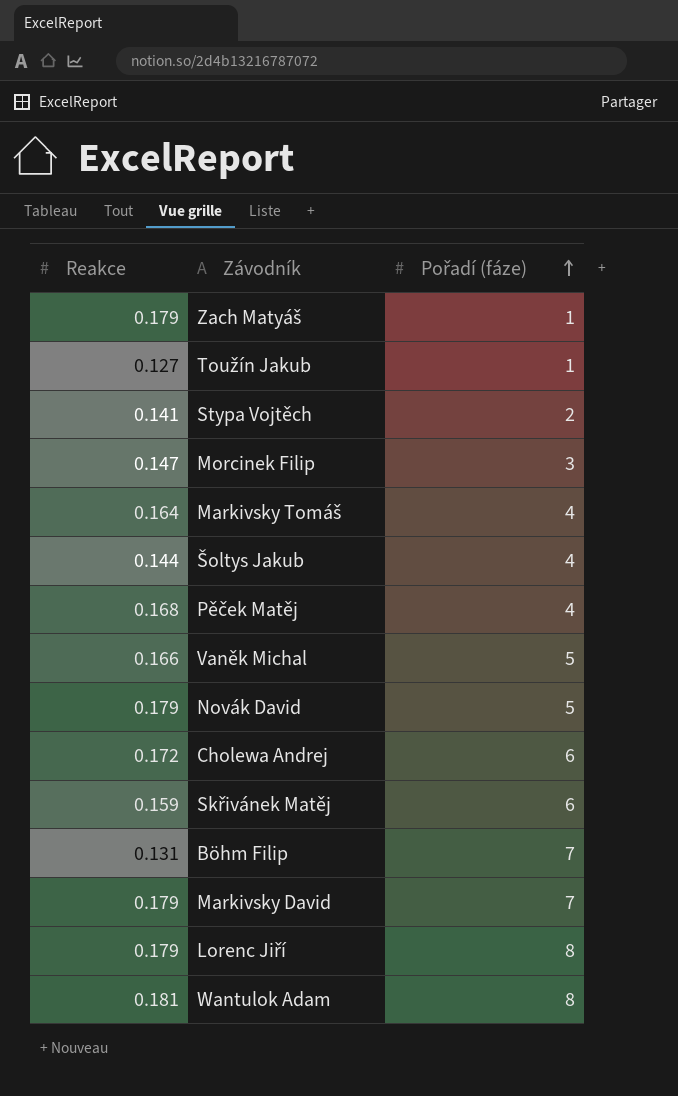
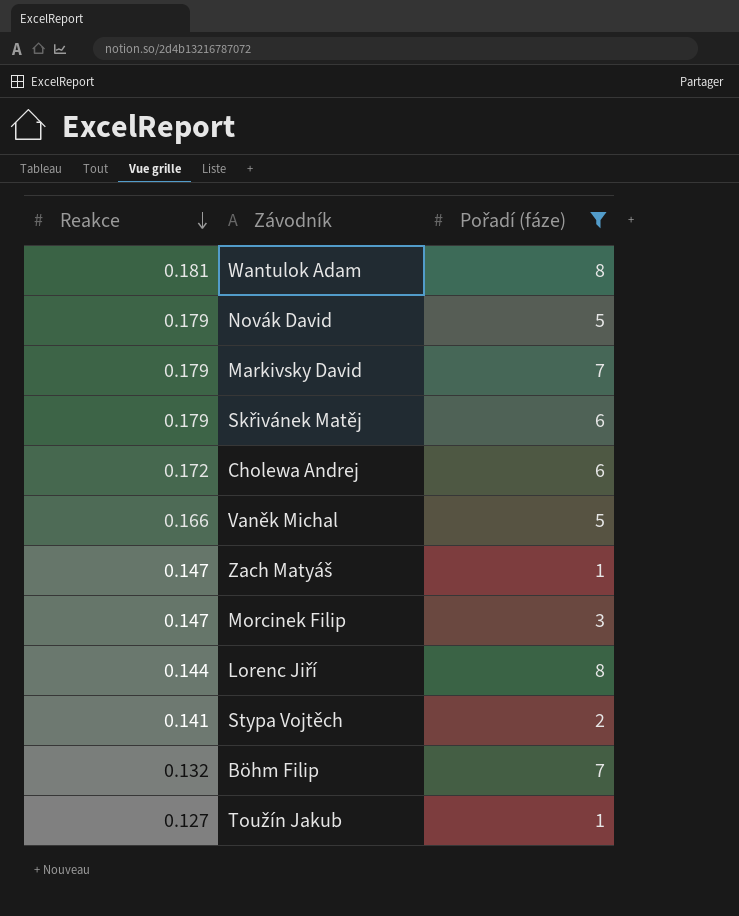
filter: none -> Pořadí (fáze) != 4
row order: Pořadí (fáze) ascending -> Reakce descending
Skřivánek Matěj | Reakce: 0.159 -> 0.179
Zach Matyáš | Reakce: 0.179 -> 0.147
Lorenc Jiří | Reakce: 0.179 -> 0.144
Böhm Filip | Reakce: 0.131 -> 0.132

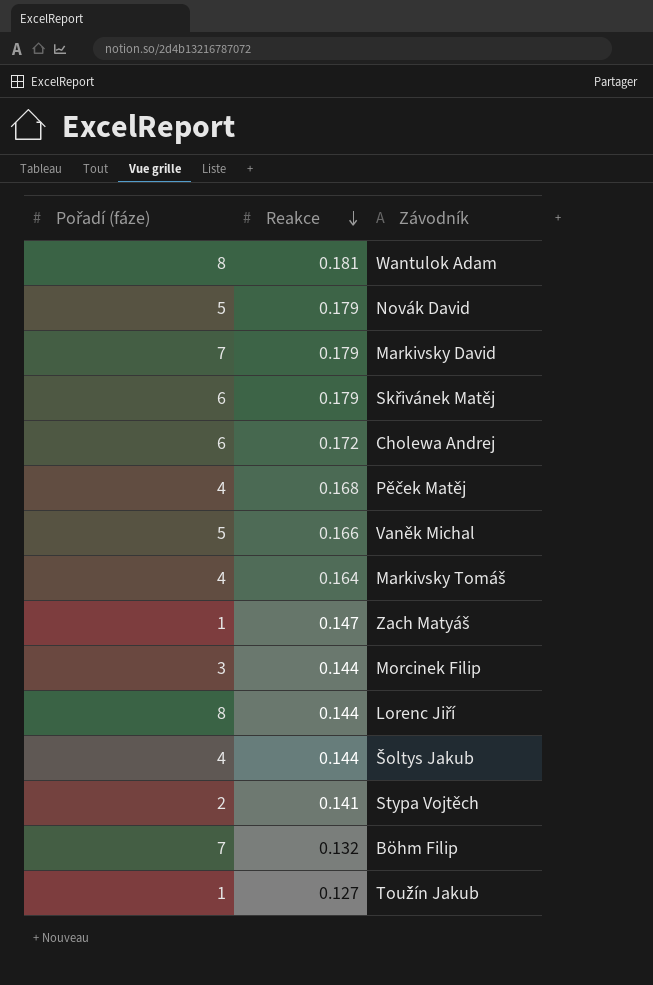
filter: Pořadí (fáze) != 4 -> none
column Pořadí (fáze) | position: 3 -> 1
Morcinek Filip | Reakce: 0.147 -> 0.144

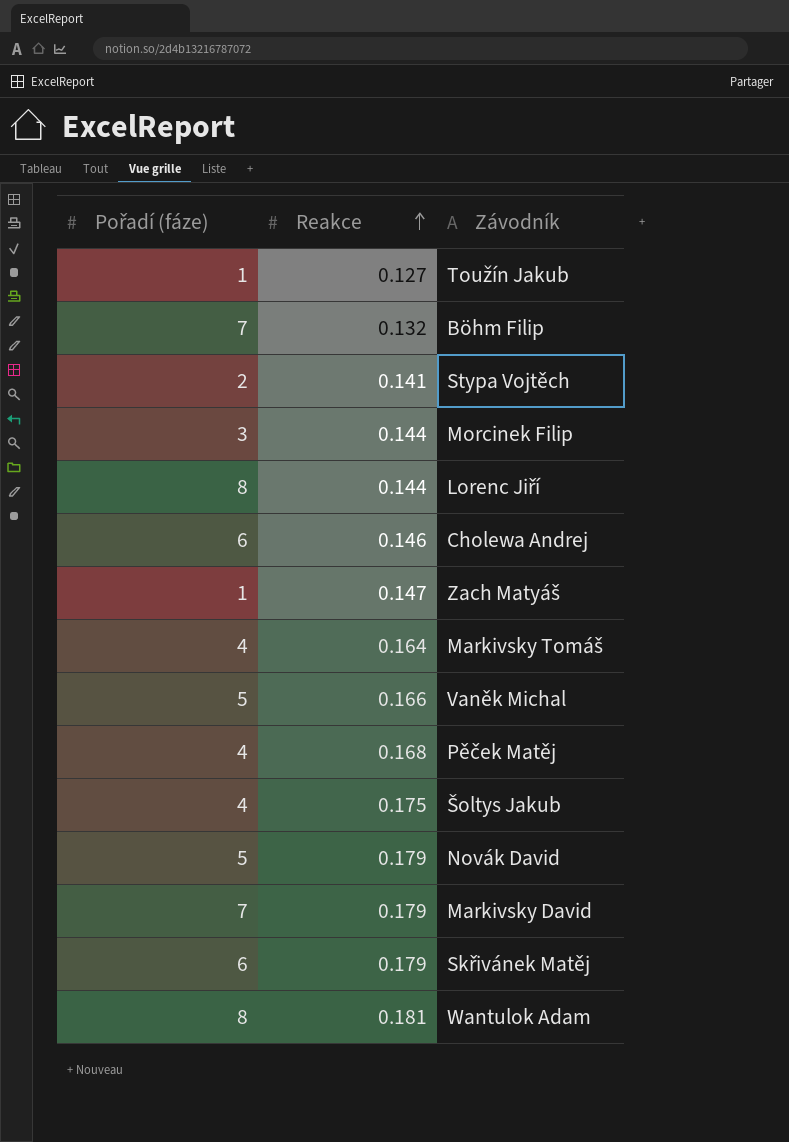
row order: Reakce descending -> Reakce ascending
Cholewa Andrej | Reakce: 0.172 -> 0.146
Šoltys Jakub | Reakce: 0.144 -> 0.175

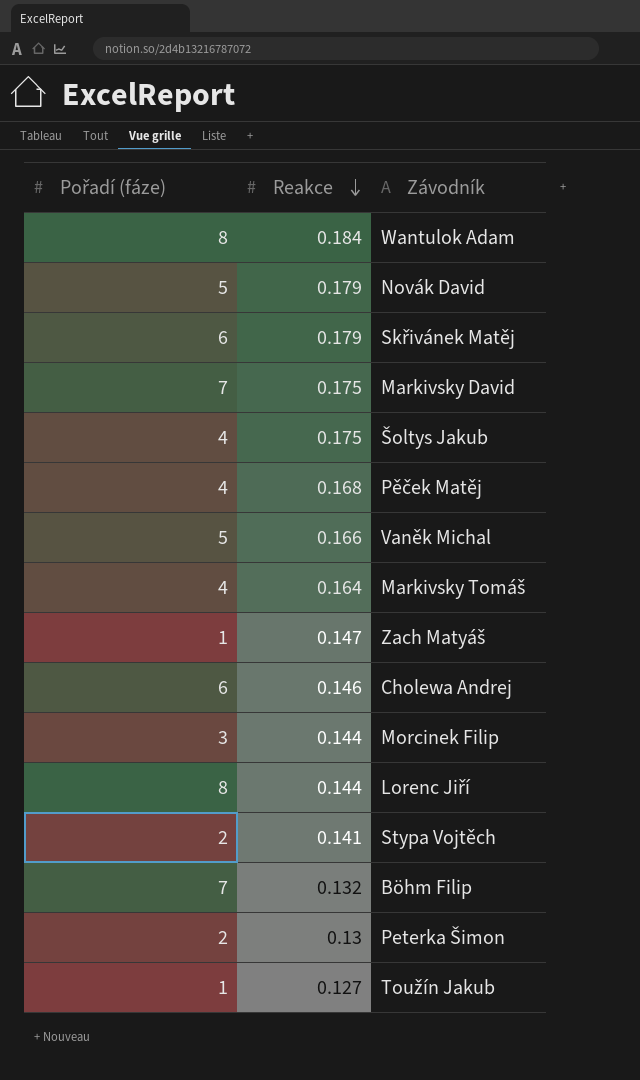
row order: Reakce ascending -> Reakce descending
Wantulok Adam | Reakce: 0.181 -> 0.184
Markivsky David | Reakce: 0.179 -> 0.175
row Peterka Šimon: none -> 2 | 0.13

